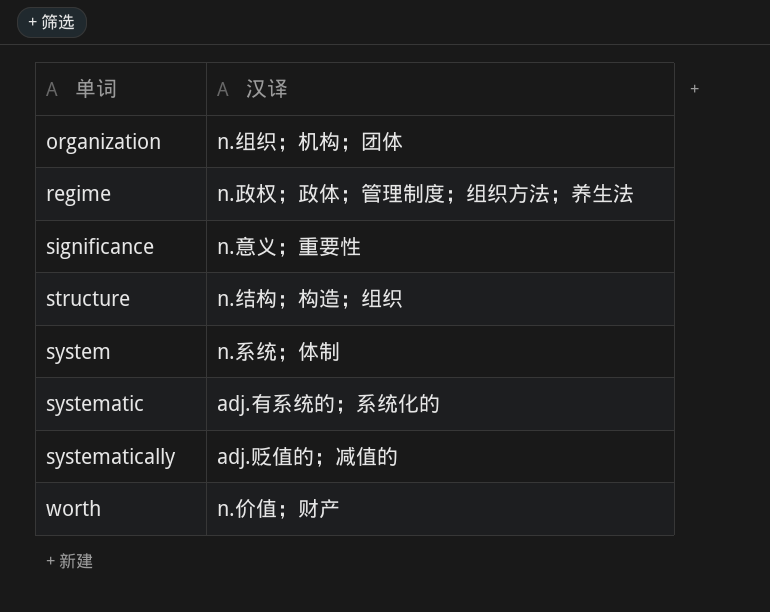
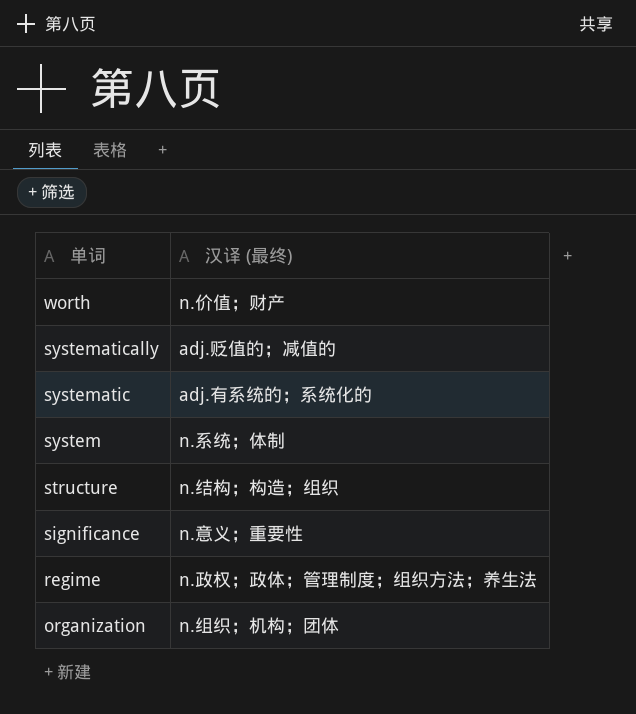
row order: 单词 ascending -> 单词 descending
column name: 汉译 -> 汉译 (最终)

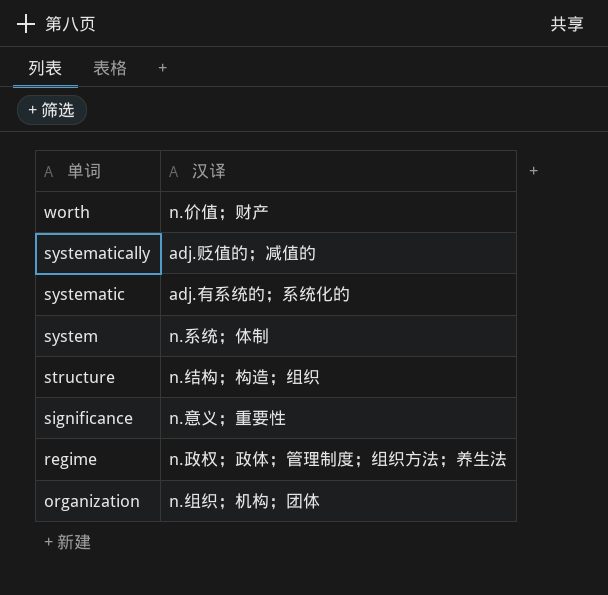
column name: 汉译 (最终) -> 汉译

